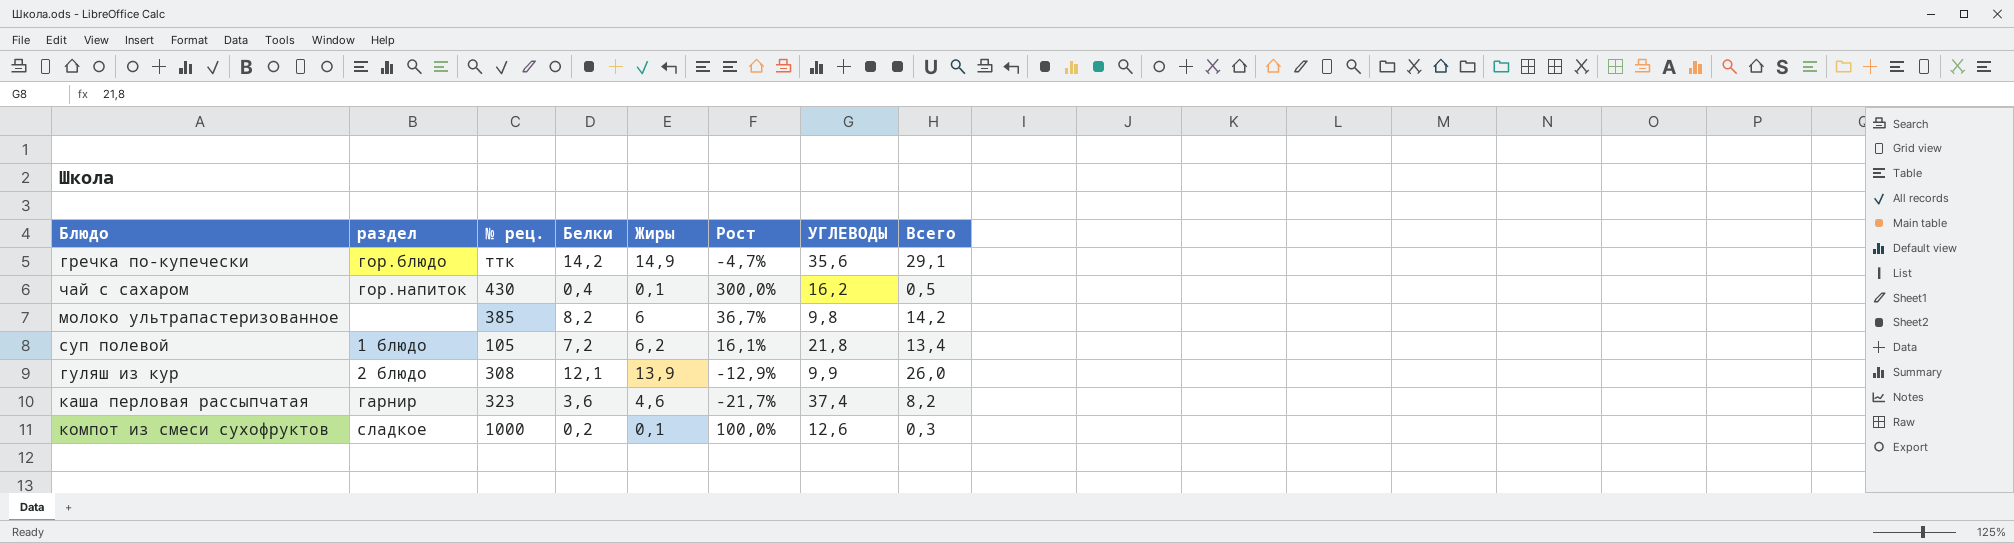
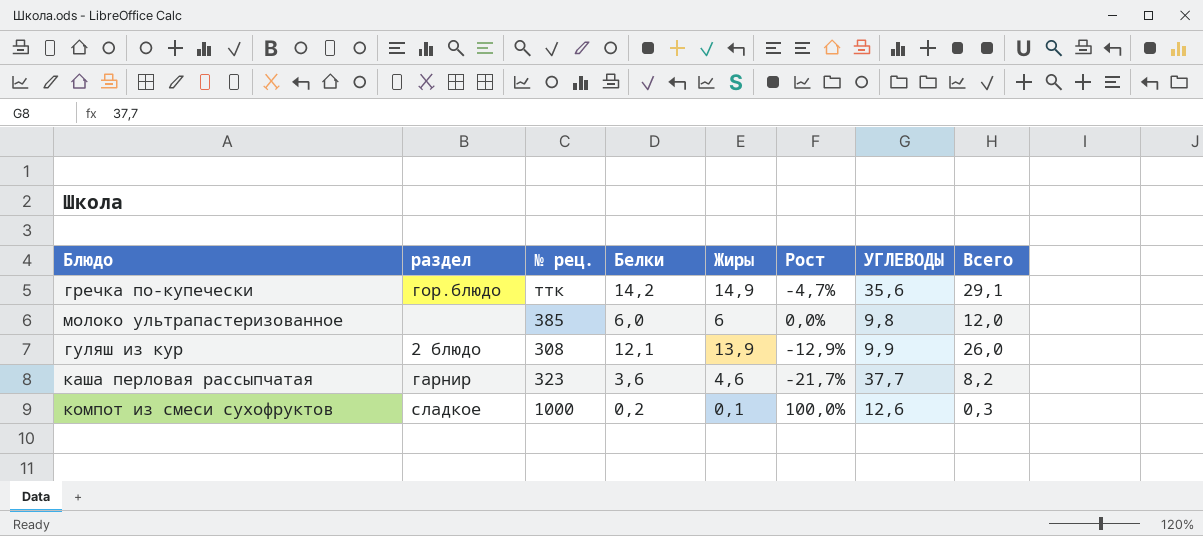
row чай с сахаром: гор.напиток | 430 | 0,4 | 0,1 | 300,0% | 16,2 | 0,5 -> none
row суп полевой: 1 блюдо | 105 | 7,2 | 6,2 | 16,1% | 21,8 | 13,4 -> none
молоко ультрапастеризованное | Белки: 8,2 -> 6,0
молоко ультрапастеризованное | Рост: 36,7% -> 0,0%
молоко ультрапастеризованное | Всего: 14,2 -> 12,0
каша перловая рассыпчатая | УГЛЕВОДЫ: 37,4 -> 37,7

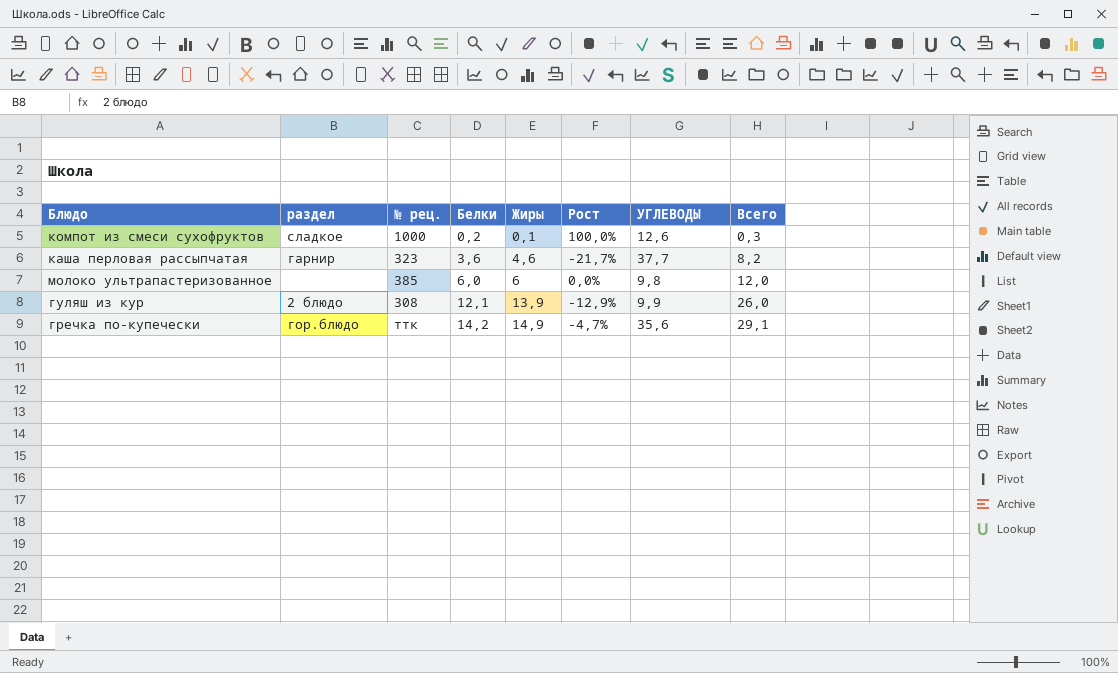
row order: none -> Белки ascending

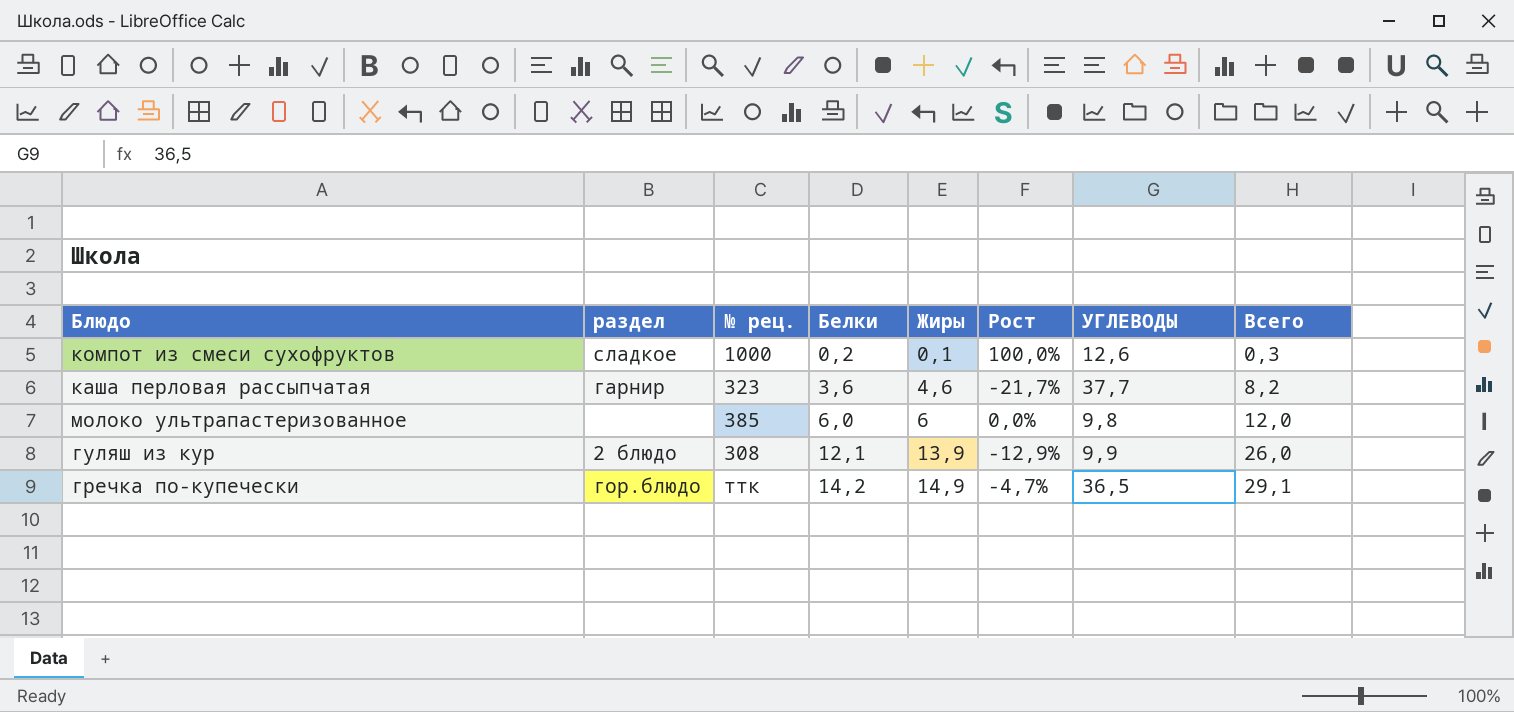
гречка по-купечески | УГЛЕВОДЫ: 35,6 -> 36,5

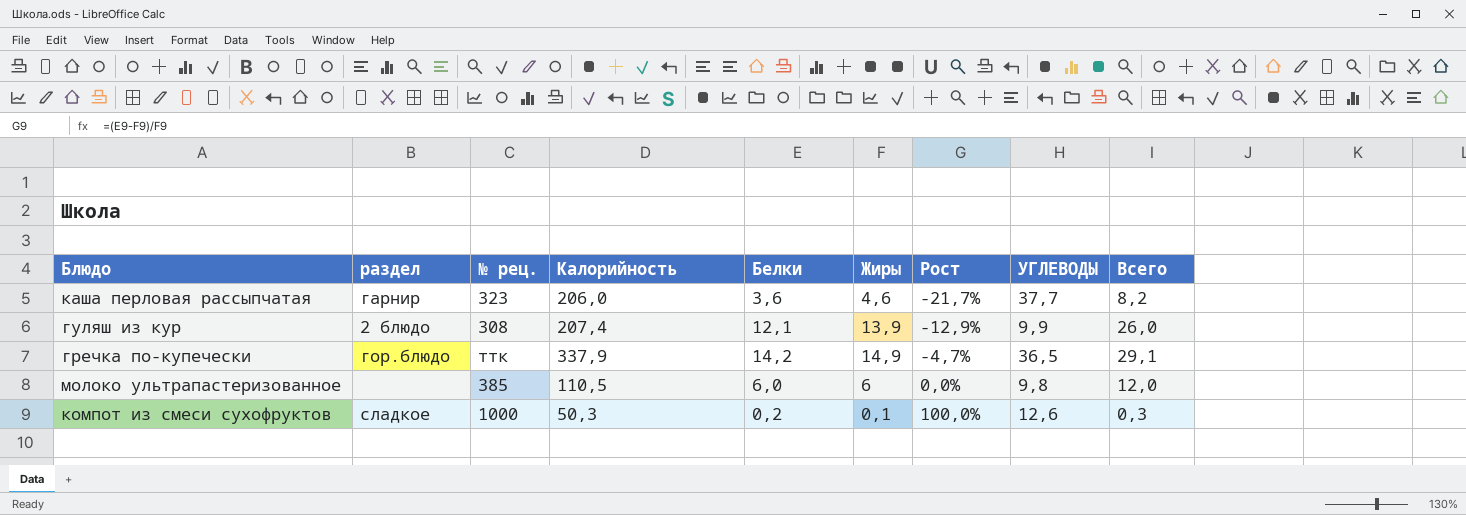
row order: Белки ascending -> Рост ascending
column Калорийность | position: none -> 4

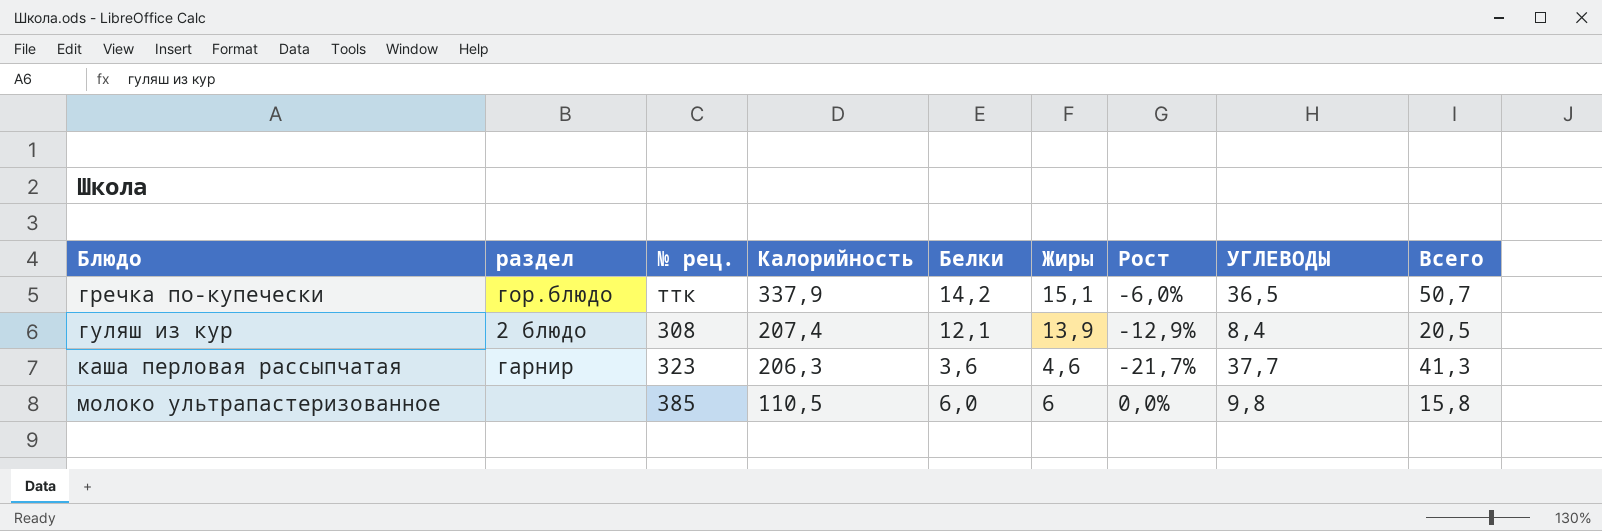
row order: Рост ascending -> Блюдо ascending
column Всего | formula: [Белки] + [Жиры] -> [Белки] + [УГЛЕВОДЫ]
row компот из смеси сухофруктов: сладкое | 1000 | 50,3 | 0,2 | 0,1 | 100,0% | 12,6 | 0,3 -> none
гречка по-купечески | Жиры: 14,9 -> 15,1
гречка по-купечески | Рост: -4,7% -> -6,0%
гуляш из кур | УГЛЕВОДЫ: 9,9 -> 8,4
каша перловая рассыпчатая | Калорийность: 206,0 -> 206,3

